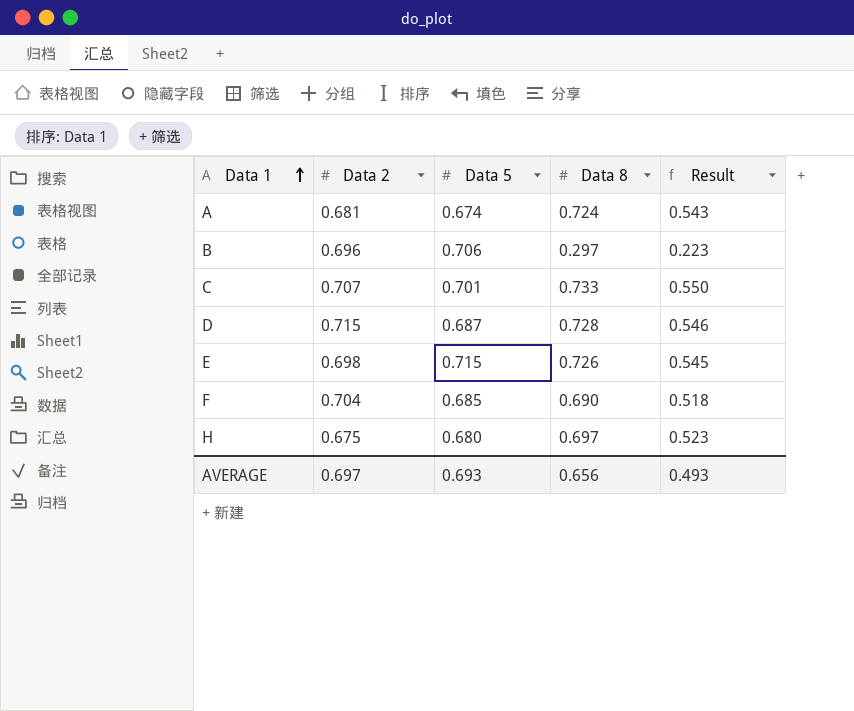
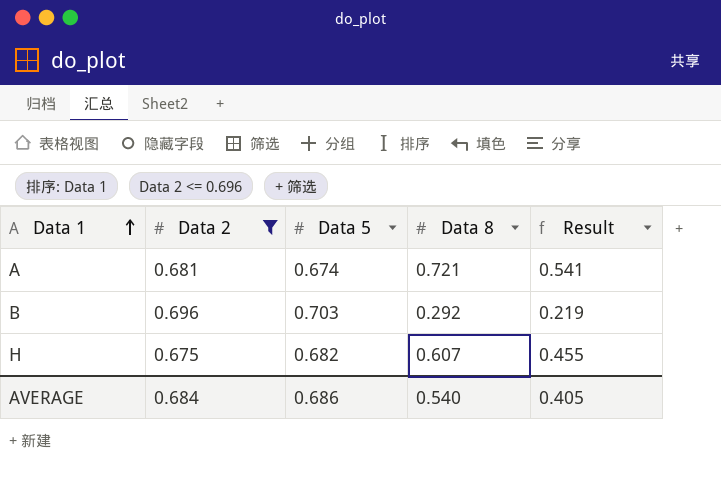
filter: none -> Data 2 <= 0.696
A | Data 8: 0.724 -> 0.721
A | Result: 0.543 -> 0.541
B | Data 5: 0.706 -> 0.703
B | Data 8: 0.297 -> 0.292
B | Result: 0.223 -> 0.219
H | Data 5: 0.680 -> 0.682
H | Data 8: 0.697 -> 0.607
H | Result: 0.523 -> 0.455
AVERAGE | Data 2: 0.697 -> 0.684
AVERAGE | Data 5: 0.693 -> 0.686
AVERAGE | Data 8: 0.656 -> 0.540
AVERAGE | Result: 0.493 -> 0.405

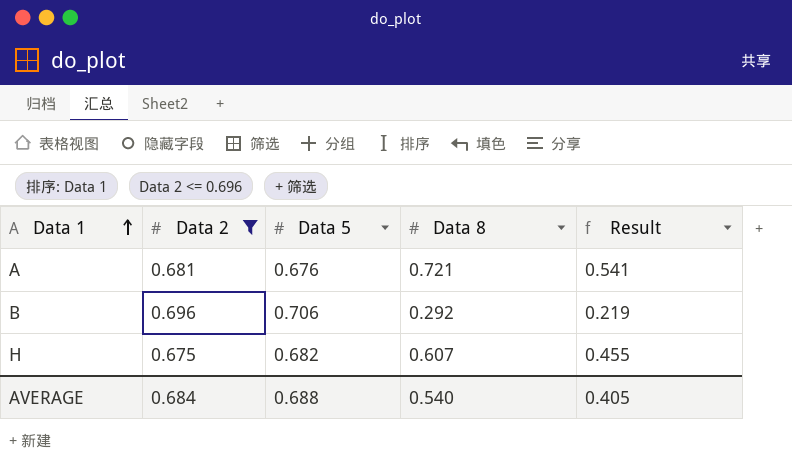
A | Data 5: 0.674 -> 0.676
B | Data 5: 0.703 -> 0.706
AVERAGE | Data 5: 0.686 -> 0.688

